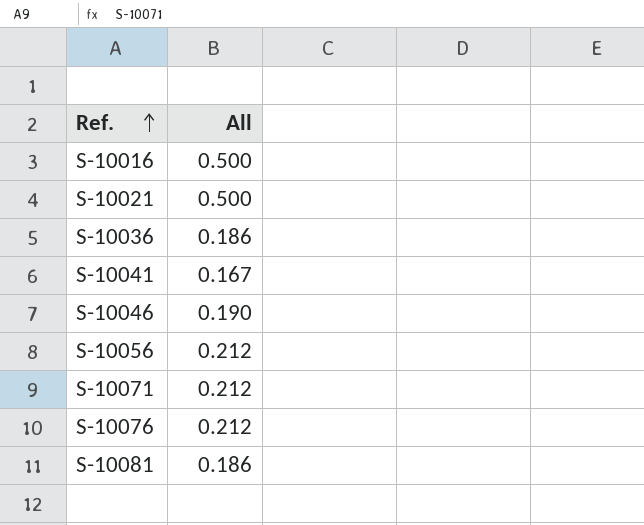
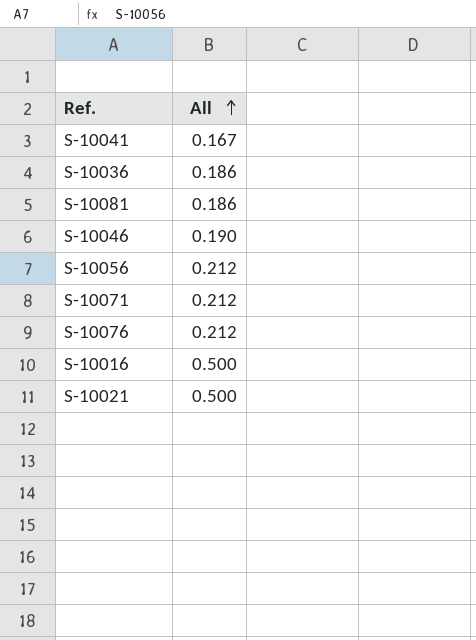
row order: Ref. ascending -> All ascending

